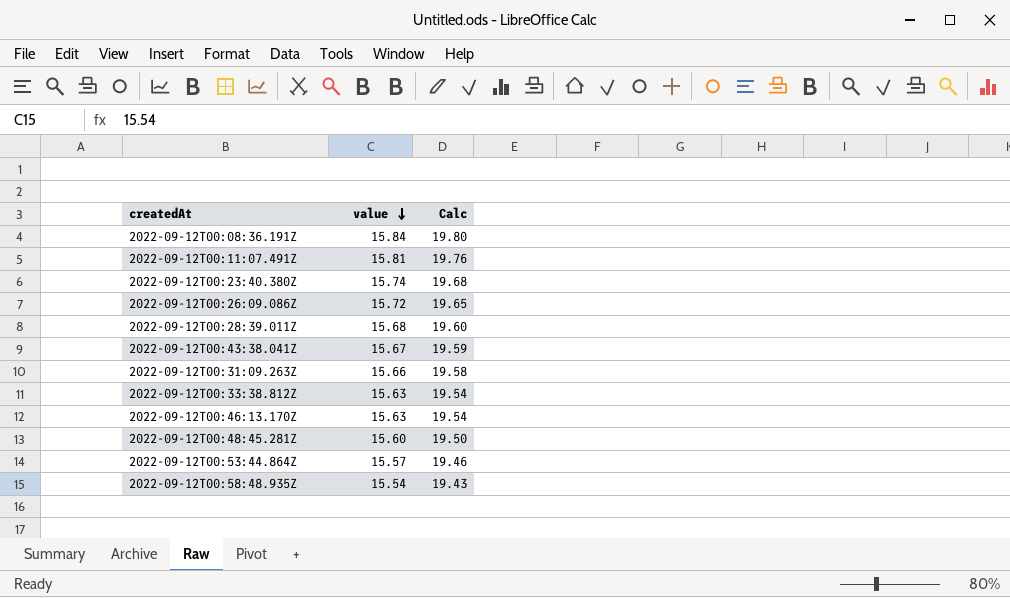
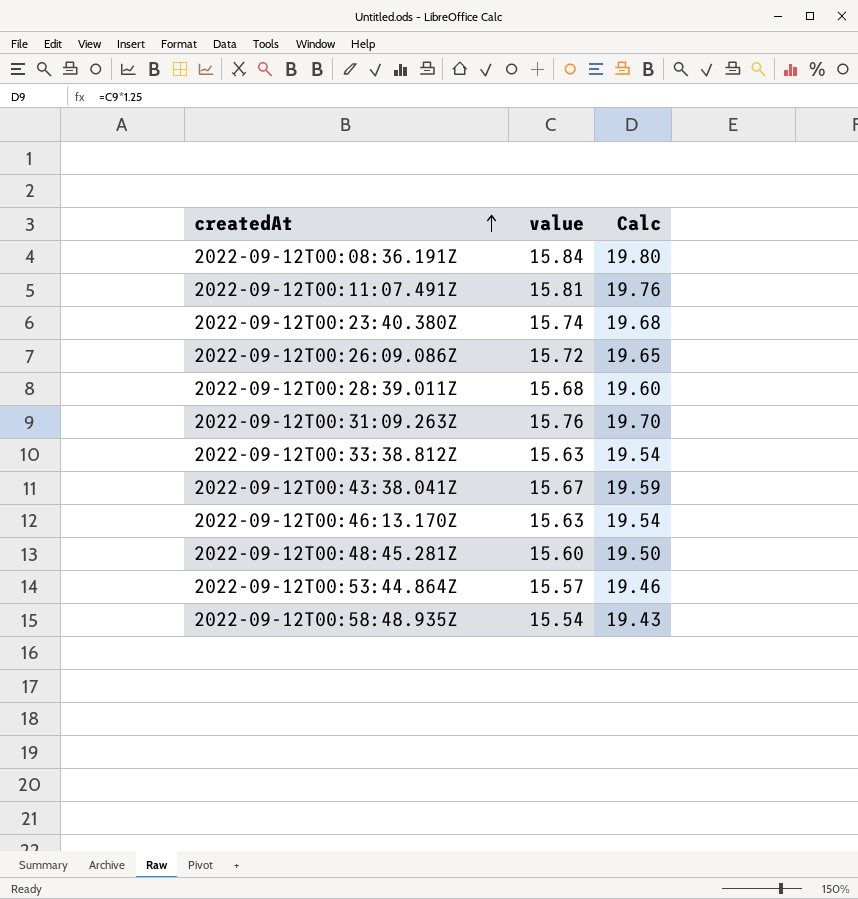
row order: value descending -> createdAt ascending
2022-09-12T00:31:09.263Z | value: 15.66 -> 15.76
2022-09-12T00:31:09.263Z | Calc: 19.58 -> 19.70

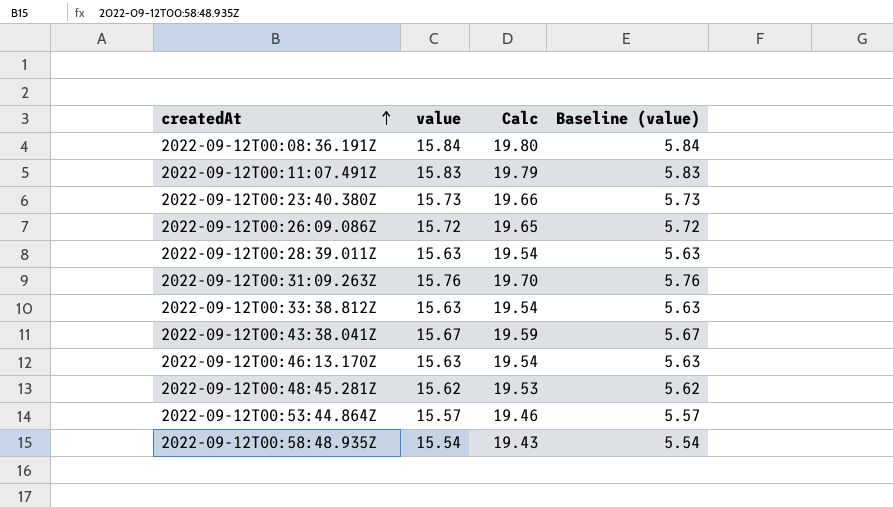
column Baseline (value) | formula: none -> [value] - 10
2022-09-12T00:11:07.491Z | value: 15.81 -> 15.83
2022-09-12T00:11:07.491Z | Calc: 19.76 -> 19.79
2022-09-12T00:23:40.380Z | value: 15.74 -> 15.73
2022-09-12T00:23:40.380Z | Calc: 19.68 -> 19.66
2022-09-12T00:28:39.011Z | value: 15.68 -> 15.63
2022-09-12T00:28:39.011Z | Calc: 19.60 -> 19.54
2022-09-12T00:48:45.281Z | value: 15.60 -> 15.62
2022-09-12T00:48:45.281Z | Calc: 19.50 -> 19.53

